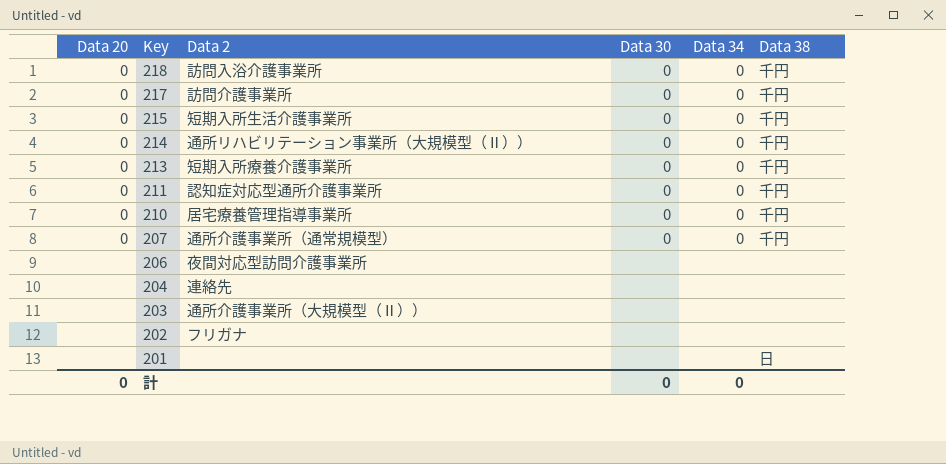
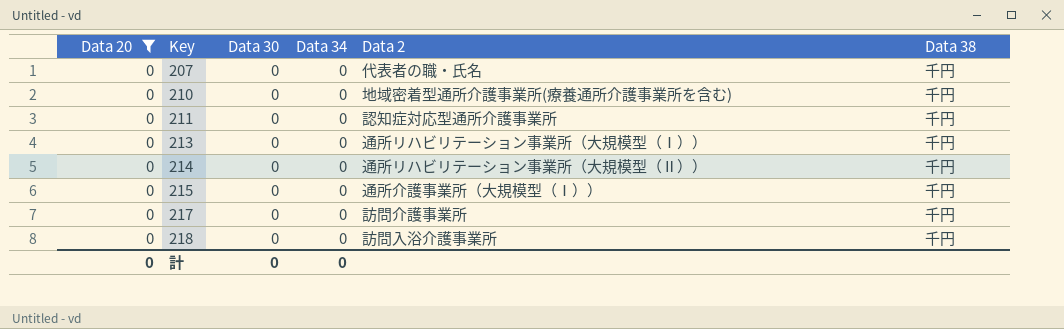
filter: none -> Data 20 = 0
row order: Key descending -> Key ascending
column Data 2 | position: 3 -> 5
207 | Data 2: 通所介護事業所（通常規模型） -> 代表者の職・氏名
210 | Data 2: 居宅療養管理指導事業所 -> 地域密着型通所介護事業所(療養通所介護事業所を含む)
213 | Data 2: 短期入所療養介護事業所 -> 通所リハビリテーション事業所（大規模型（Ⅰ））
215 | Data 2: 短期入所生活介護事業所 -> 通所介護事業所（大規模型（Ⅰ））

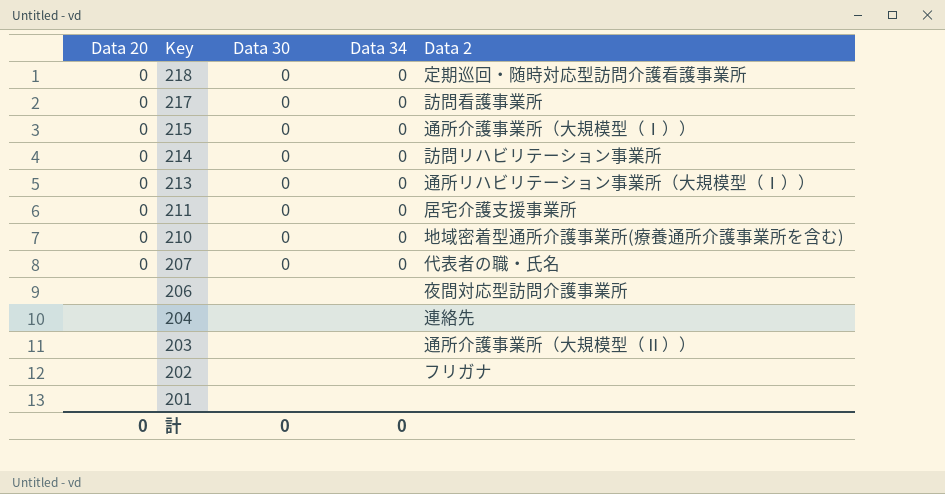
filter: Data 20 = 0 -> none
row order: Key ascending -> Key descending
column Data 38 | position: 6 -> none
218 | Data 2: 訪問入浴介護事業所 -> 定期巡回・随時対応型訪問介護看護事業所
217 | Data 2: 訪問介護事業所 -> 訪問看護事業所
214 | Data 2: 通所リハビリテーション事業所（大規模型（Ⅱ）） -> 訪問リハビリテーション事業所
211 | Data 2: 認知症対応型通所介護事業所 -> 居宅介護支援事業所

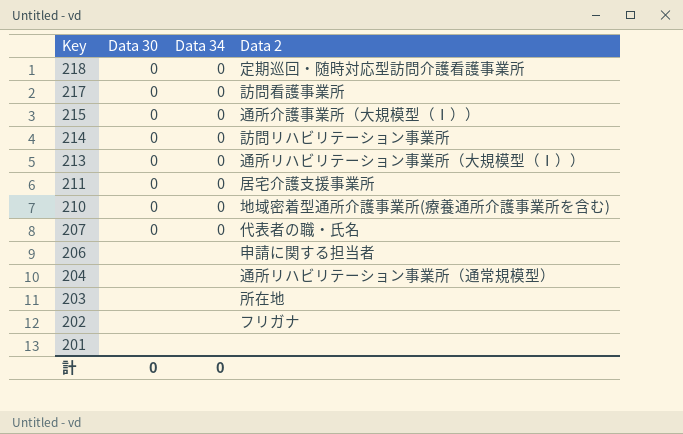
column Data 20 | position: 1 -> none
206 | Data 2: 夜間対応型訪問介護事業所 -> 申請に関する担当者
204 | Data 2: 連絡先 -> 通所リハビリテーション事業所（通常規模型）
203 | Data 2: 通所介護事業所（大規模型（Ⅱ）） -> 所在地

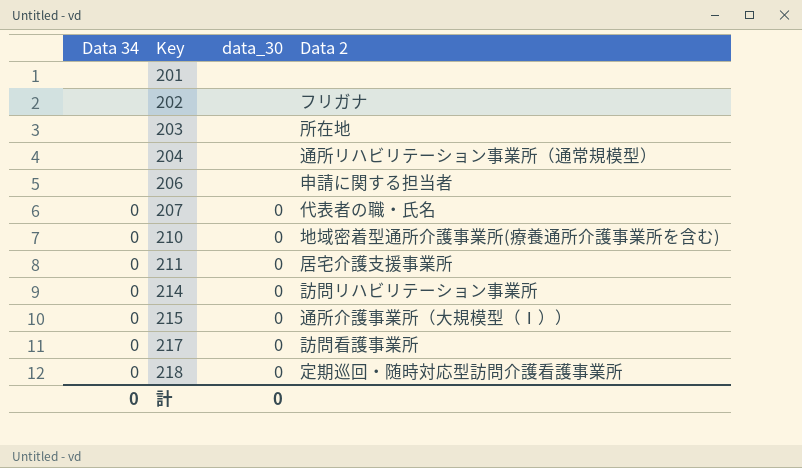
row order: Key descending -> Key ascending
column Data 34 | position: 3 -> 1
column name: Data 30 -> data_30
row 213: 0 | 0 | 通所リハビリテーション事業所（大規模型（Ⅰ）） -> none

